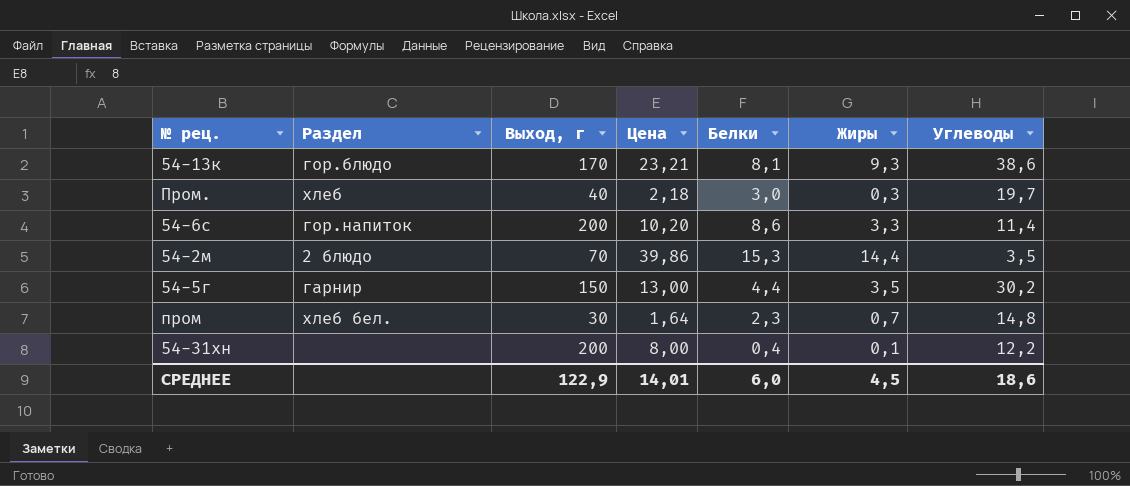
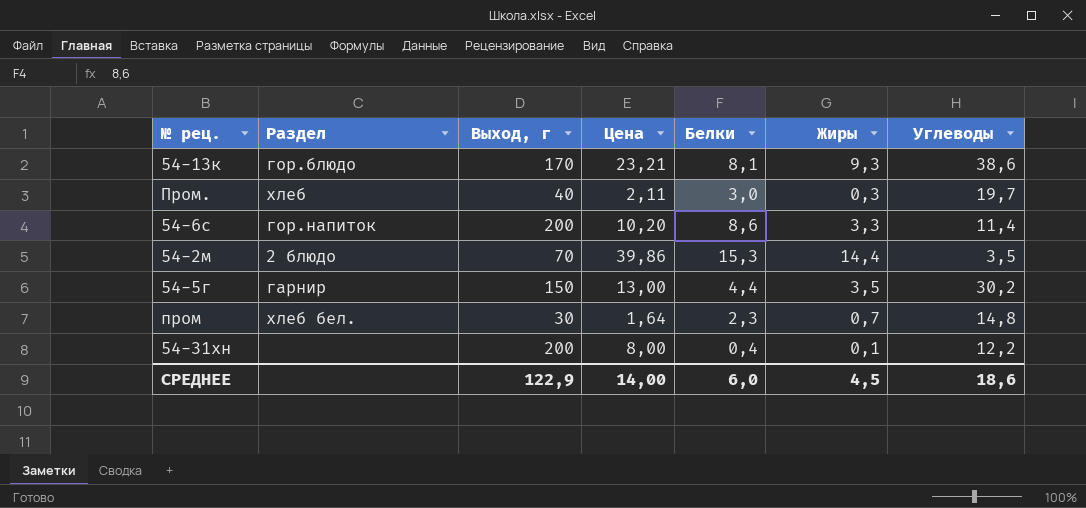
Пром. | Цена: 2,18 -> 2,11
СРЕДНЕЕ | Цена: 14,01 -> 14,00

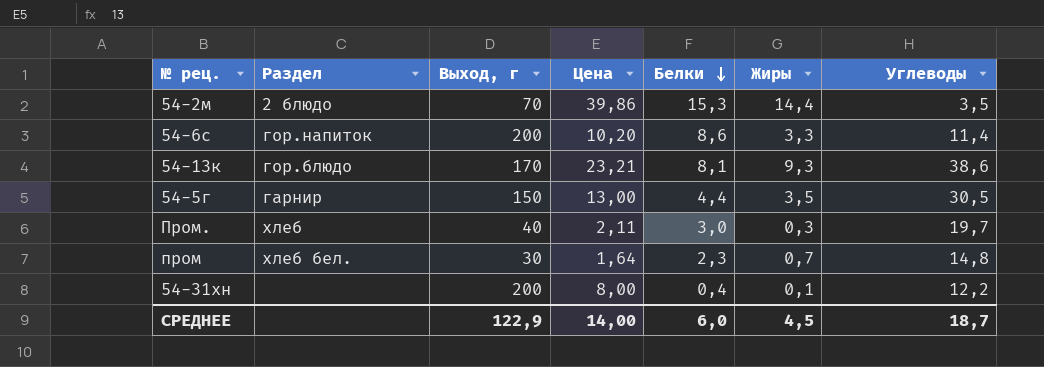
row order: none -> Белки descending
54-5г | Углеводы: 30,2 -> 30,5
СРЕДНЕЕ | Углеводы: 18,6 -> 18,7

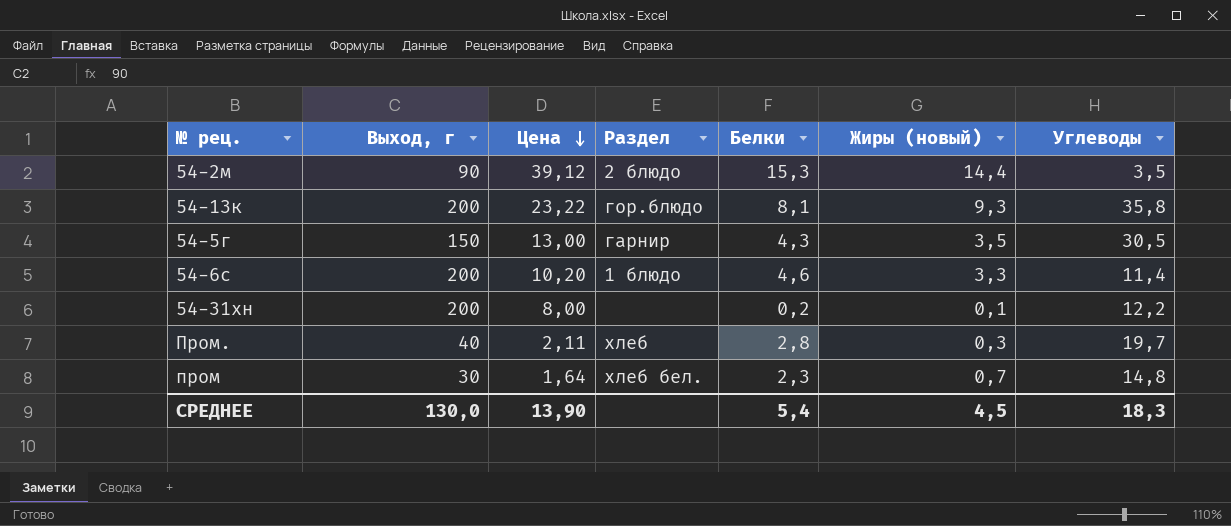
row order: Белки descending -> Цена descending
column Раздел | position: 2 -> 4
column name: Жиры -> Жиры (новый)
54-2м | Выход, г: 70 -> 90
54-2м | Цена: 39,86 -> 39,12
54-13к | Выход, г: 170 -> 200
54-13к | Цена: 23,21 -> 23,22
54-13к | Углеводы: 38,6 -> 35,8
54-5г | Белки: 4,4 -> 4,3
54-6с | Раздел: гор.напиток -> 1 блюдо
54-6с | Белки: 8,6 -> 4,6
54-31хн | Белки: 0,4 -> 0,2
Пром. | Белки: 3,0 -> 2,8
СРЕДНЕЕ | Выход, г: 122,9 -> 130,0
СРЕДНЕЕ | Цена: 14,00 -> 13,90
СРЕДНЕЕ | Белки: 6,0 -> 5,4
СРЕДНЕЕ | Углеводы: 18,7 -> 18,3

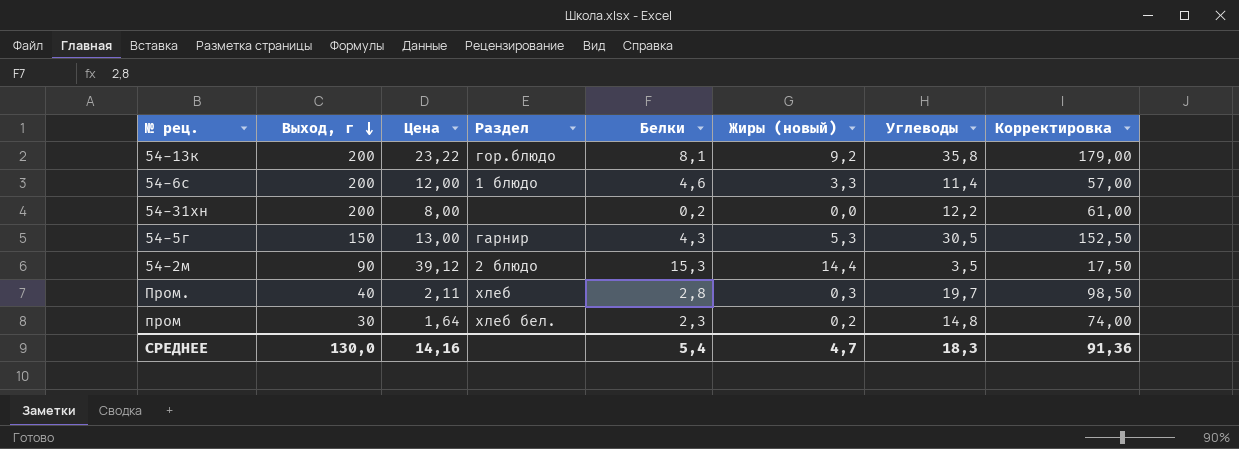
row order: Цена descending -> Выход, г descending
column Корректировка | formula: none -> [Углеводы] * 5
54-13к | Жиры (новый): 9,3 -> 9,2
54-6с | Цена: 10,20 -> 12,00
54-31хн | Жиры (новый): 0,1 -> 0,0
54-5г | Жиры (новый): 3,5 -> 5,3
пром | Жиры (новый): 0,7 -> 0,2
СРЕДНЕЕ | Цена: 13,90 -> 14,16
СРЕДНЕЕ | Жиры (новый): 4,5 -> 4,7

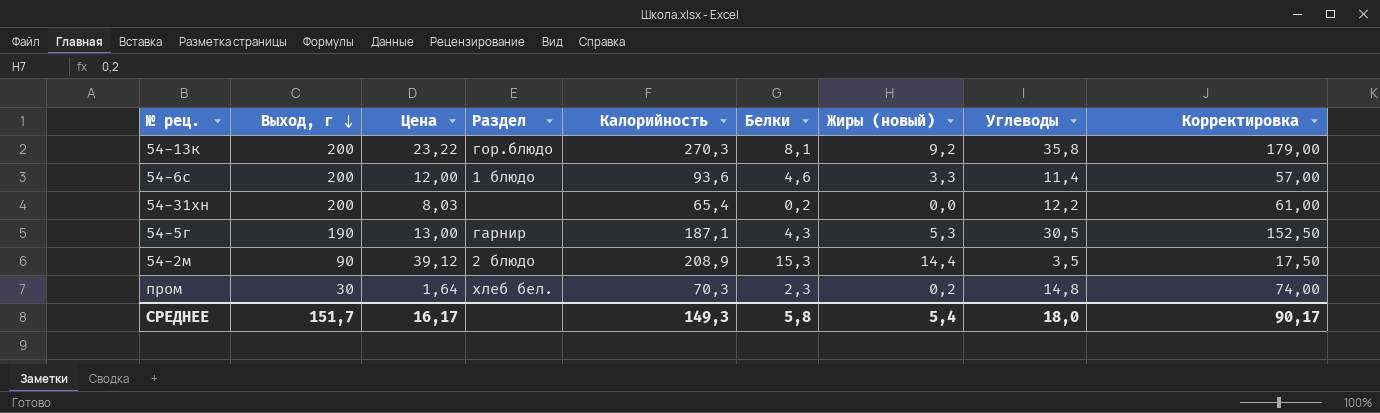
column Калорийность | position: none -> 5
row Пром.: 40 | 2,11 | хлеб | 2,8 | 0,3 | 19,7 | 98,50 -> none
54-31хн | Цена: 8,00 -> 8,03
54-5г | Выход, г: 150 -> 190
СРЕДНЕЕ | Выход, г: 130,0 -> 151,7
СРЕДНЕЕ | Цена: 14,16 -> 16,17
СРЕДНЕЕ | Белки: 5,4 -> 5,8
СРЕДНЕЕ | Жиры (новый): 4,7 -> 5,4
СРЕДНЕЕ | Углеводы: 18,3 -> 18,0
СРЕДНЕЕ | Корректировка: 91,36 -> 90,17

